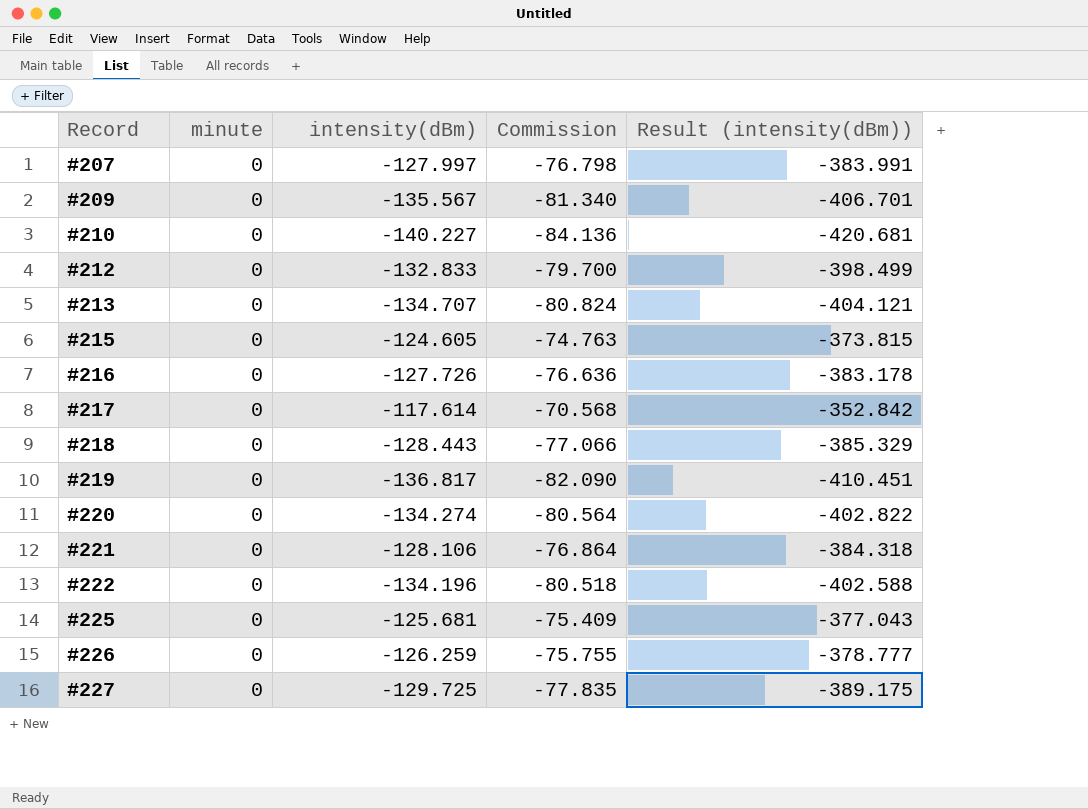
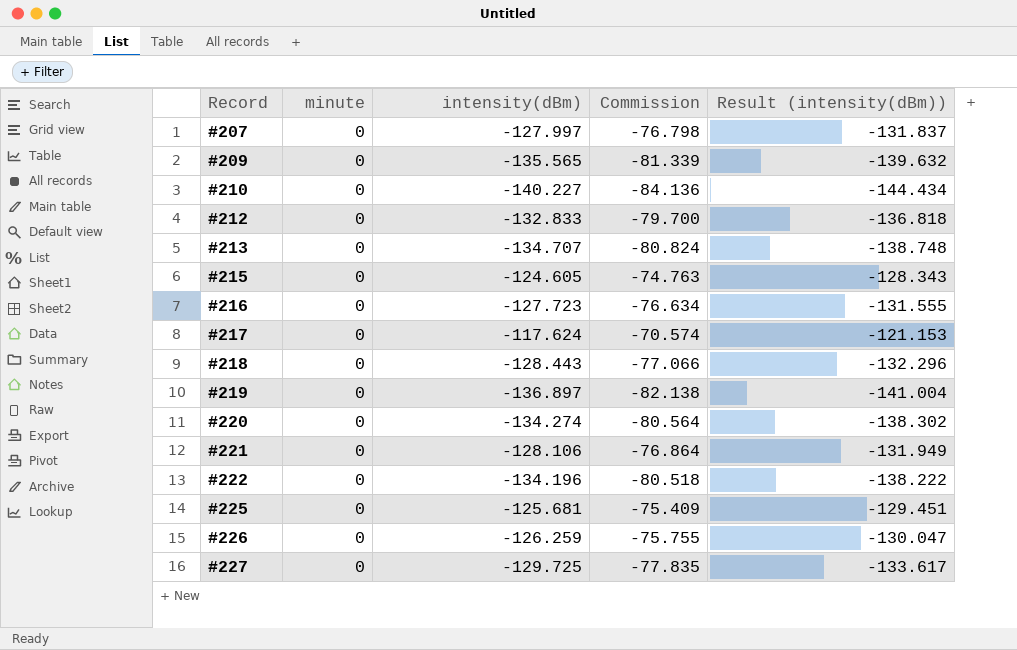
column Result (intensity(dBm)) | formula: [intensity(dBm)] * 3 -> [intensity(dBm)] * 1.03
#209 | intensity(dBm): -135.567 -> -135.565
#209 | Commission: -81.340 -> -81.339
#216 | intensity(dBm): -127.726 -> -127.723
#216 | Commission: -76.636 -> -76.634
#217 | intensity(dBm): -117.614 -> -117.624
#217 | Commission: -70.568 -> -70.574
#219 | intensity(dBm): -136.817 -> -136.897
#219 | Commission: -82.090 -> -82.138

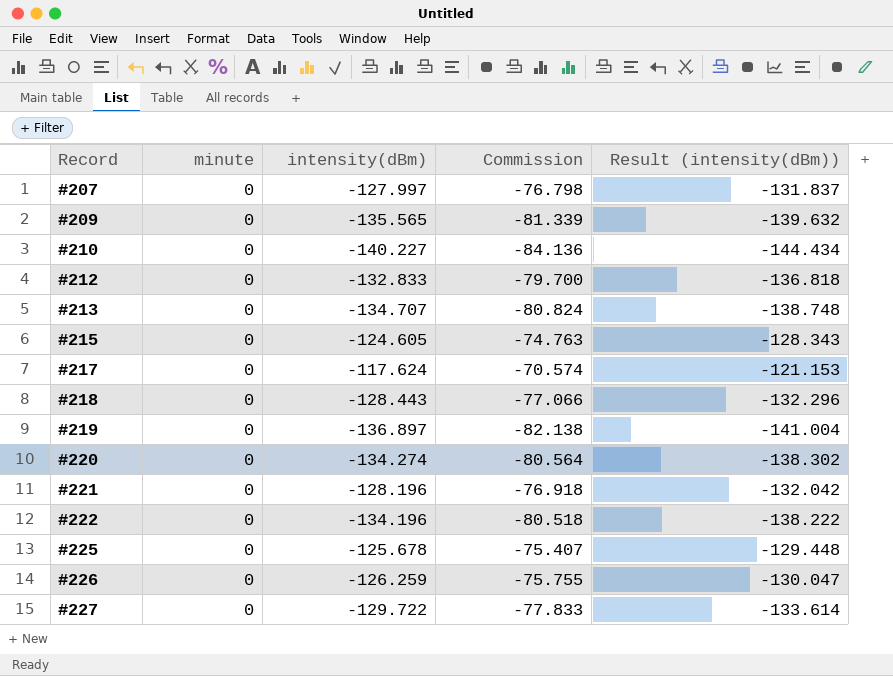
row #216: 0 | -127.723 | -76.634 | -131.555 -> none
#221 | intensity(dBm): -128.106 -> -128.196
#221 | Commission: -76.864 -> -76.918
#221 | Result (intensity(dBm)): -131.949 -> -132.042
#225 | intensity(dBm): -125.681 -> -125.678
#225 | Commission: -75.409 -> -75.407
#225 | Result (intensity(dBm)): -129.451 -> -129.448
#227 | intensity(dBm): -129.725 -> -129.722
#227 | Commission: -77.835 -> -77.833
#227 | Result (intensity(dBm)): -133.617 -> -133.614

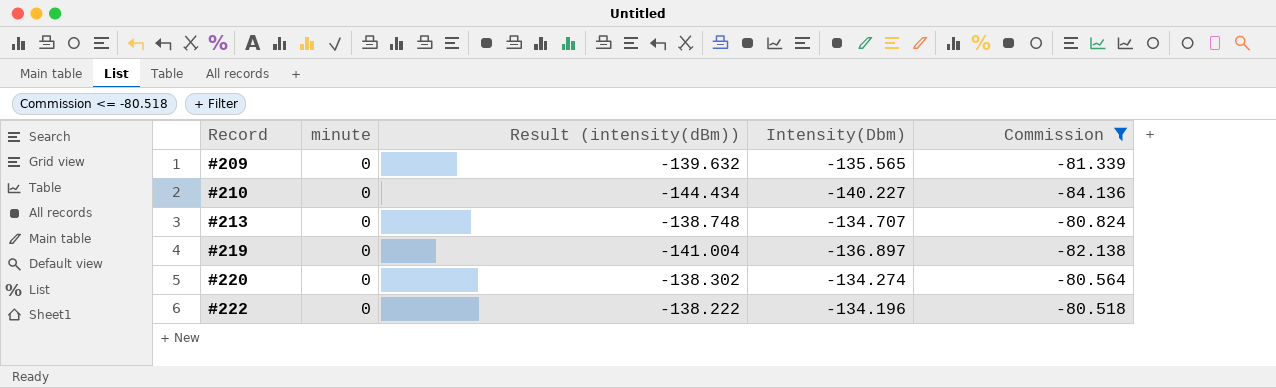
filter: none -> Commission <= -80.518
column Result (intensity(dBm)) | position: 5 -> 3
column name: intensity(dBm) -> Intensity(Dbm)

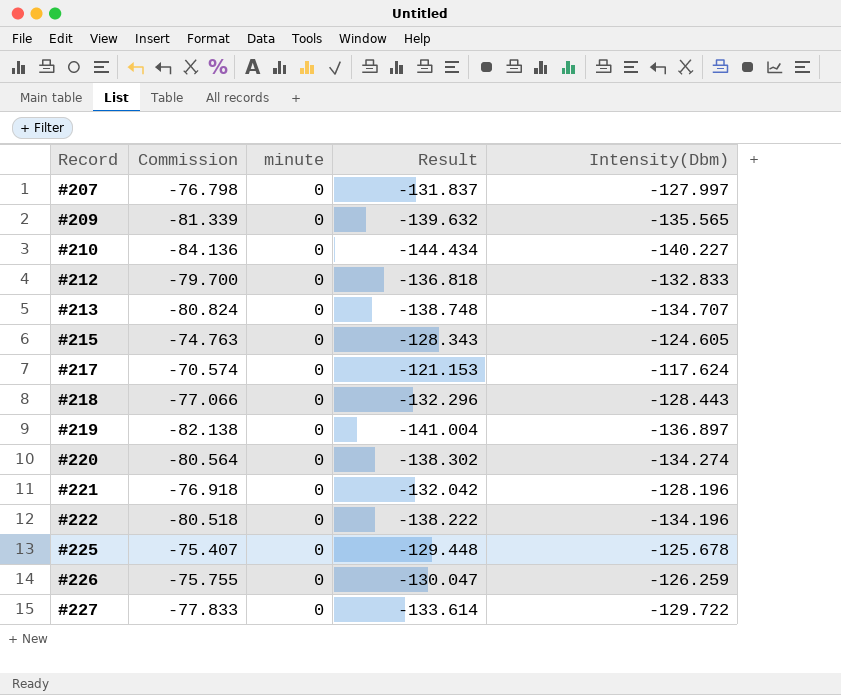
filter: Commission <= -80.518 -> none
column Commission | position: 5 -> 2
column name: Result (intensity(dBm)) -> Result

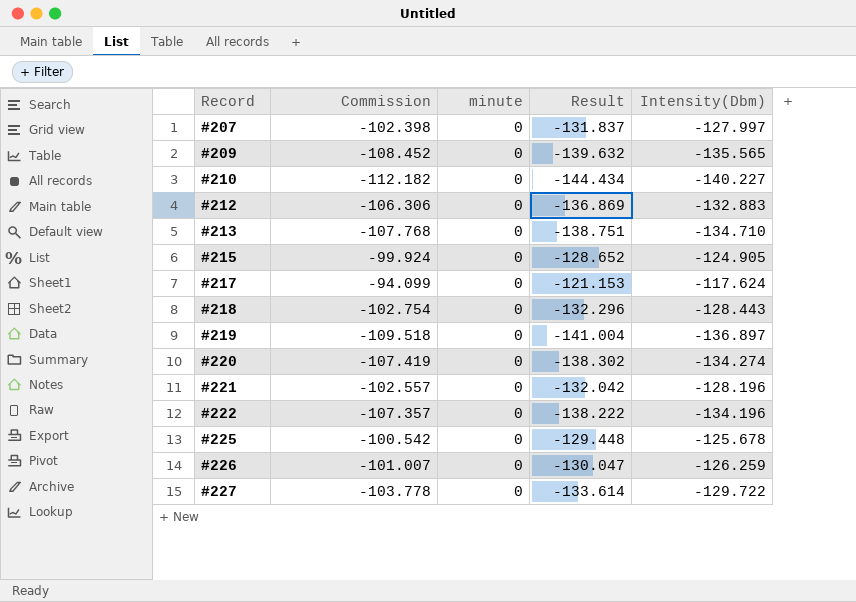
column Commission | formula: [Intensity(Dbm)] * 0.6 -> [Intensity(Dbm)] * 0.8
#212 | Result: -136.818 -> -136.869
#212 | Intensity(Dbm): -132.833 -> -132.883
#213 | Result: -138.748 -> -138.751
#213 | Intensity(Dbm): -134.707 -> -134.710
#215 | Result: -128.343 -> -128.652
#215 | Intensity(Dbm): -124.605 -> -124.905

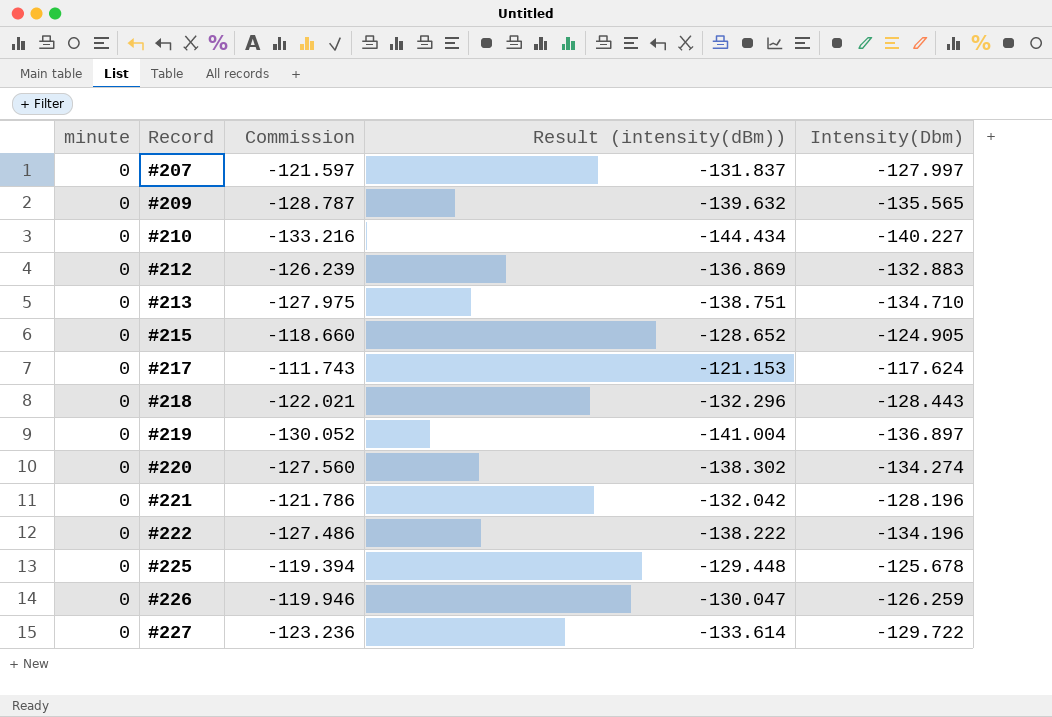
column minute | position: 3 -> 1
column Commission | formula: [Intensity(Dbm)] * 0.8 -> [Intensity(Dbm)] * 0.95
column name: Result -> Result (intensity(dBm))

